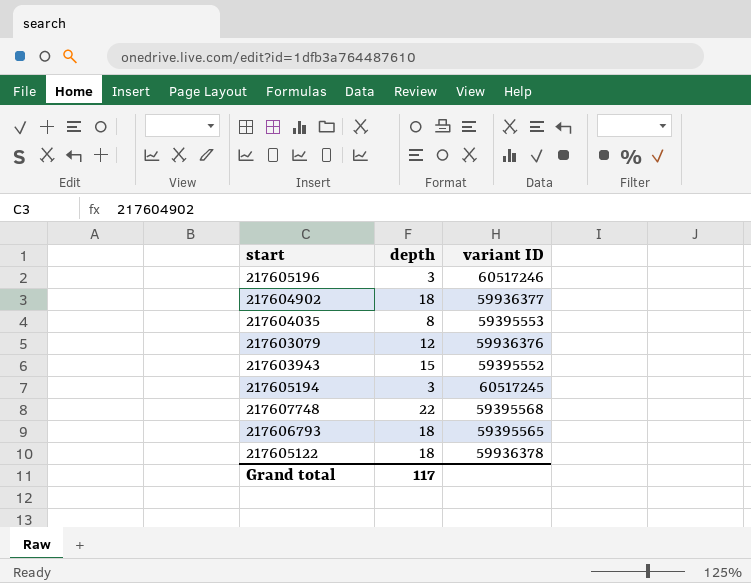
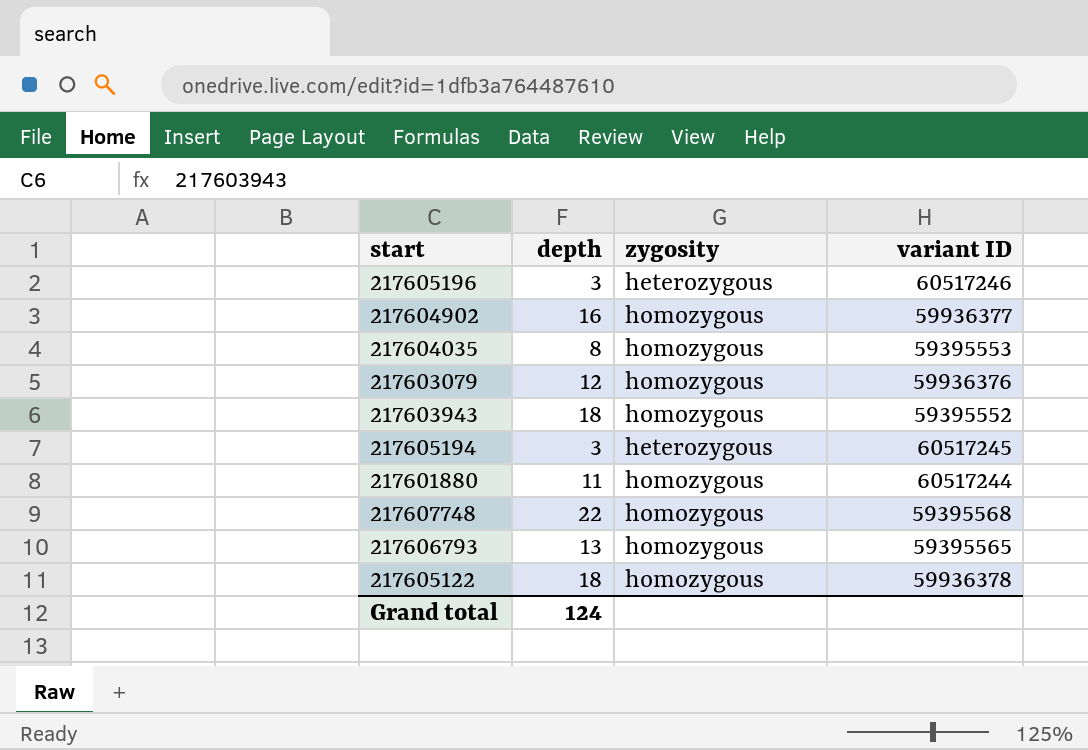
column zygosity | position: none -> 3
217604902 | depth: 18 -> 16
217603943 | depth: 15 -> 18
row 217601880: none -> 11 | homozygous | 60517244
217606793 | depth: 18 -> 13
Grand total | depth: 117 -> 124

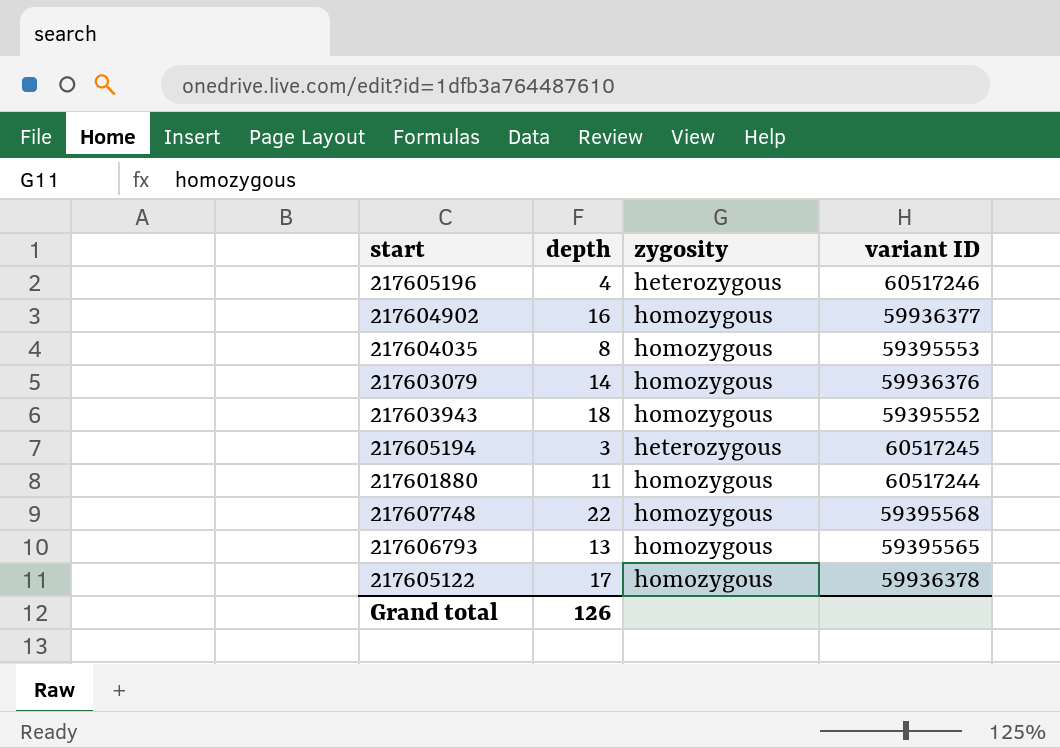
217605196 | depth: 3 -> 4
217603079 | depth: 12 -> 14
217605122 | depth: 18 -> 17
Grand total | depth: 124 -> 126

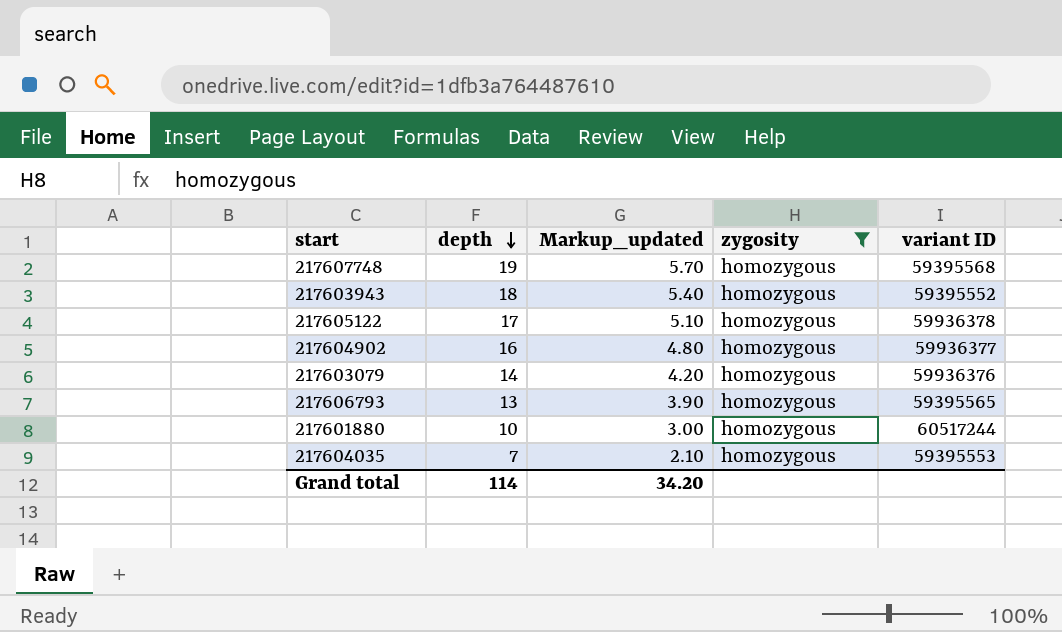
filter: none -> zygosity = homozygous
row order: none -> depth descending
column Markup_updated | formula: none -> [depth] * 0.3
217607748 | depth: 22 -> 19
217601880 | depth: 11 -> 10
217604035 | depth: 8 -> 7
Grand total | depth: 126 -> 114

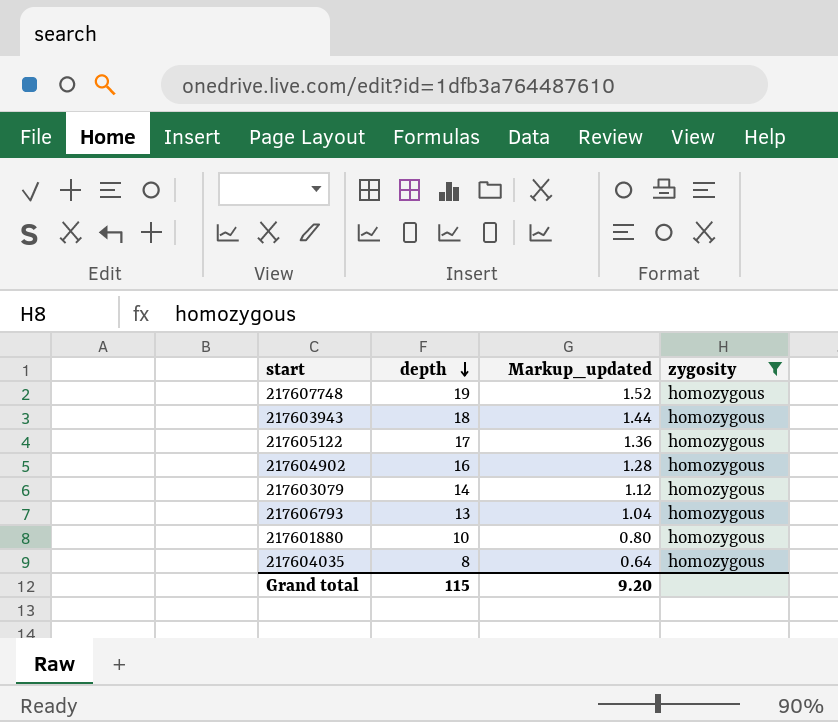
column variant ID | position: 5 -> none
column Markup_updated | formula: [depth] * 0.3 -> [depth] * 0.08
217604035 | depth: 7 -> 8
Grand total | depth: 114 -> 115
Grand total | Markup_updated: 34.20 -> 9.20

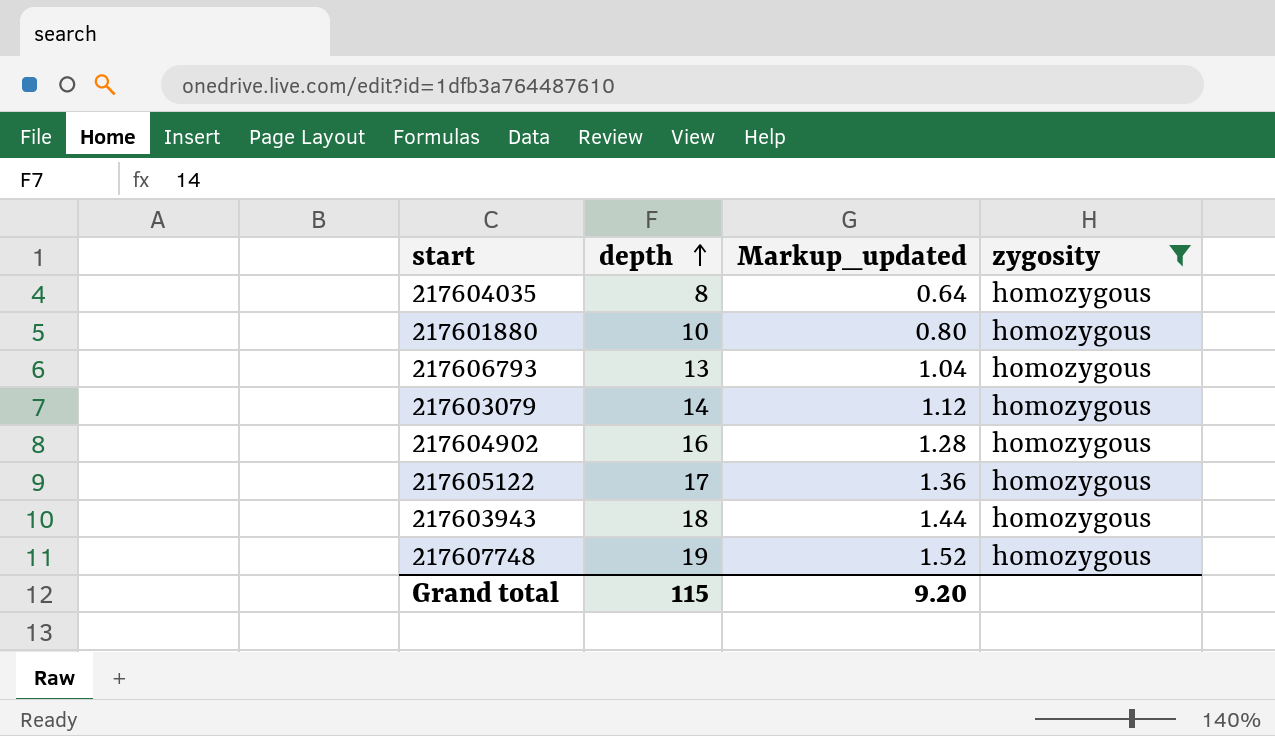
row order: depth descending -> depth ascending

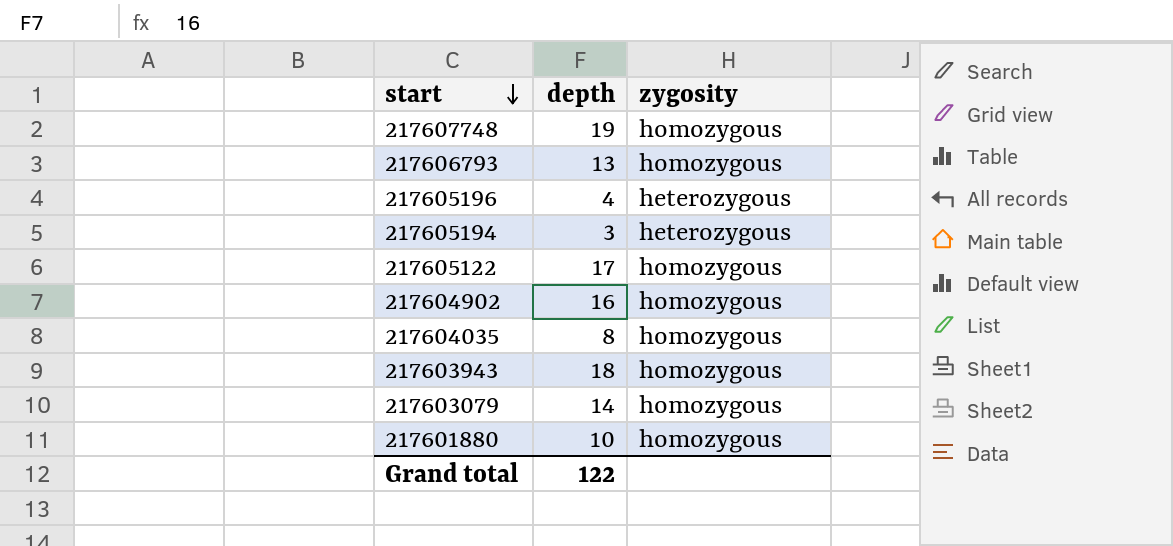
filter: zygosity = homozygous -> none
row order: depth ascending -> start descending
column Markup_updated | formula: [depth] * 0.08 -> none
Grand total | depth: 115 -> 122

